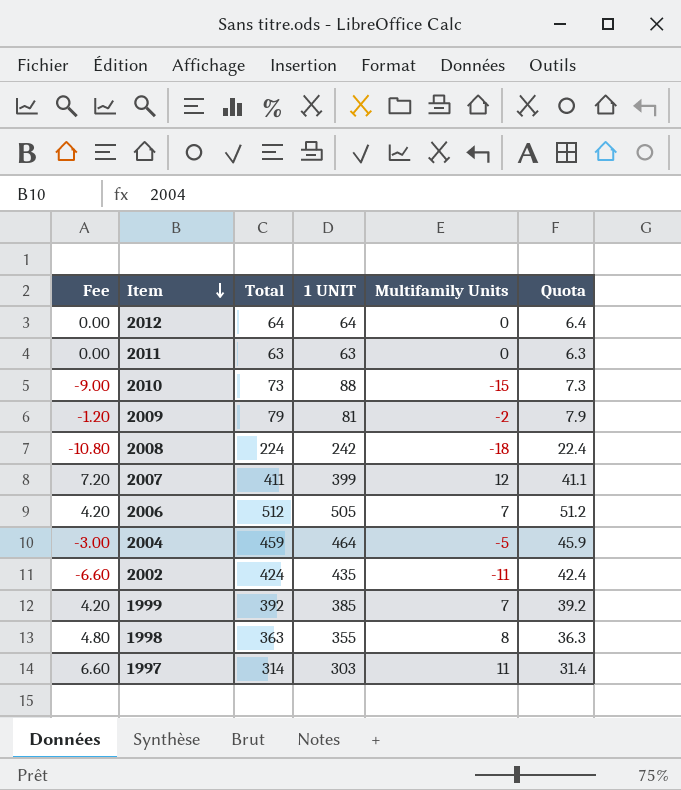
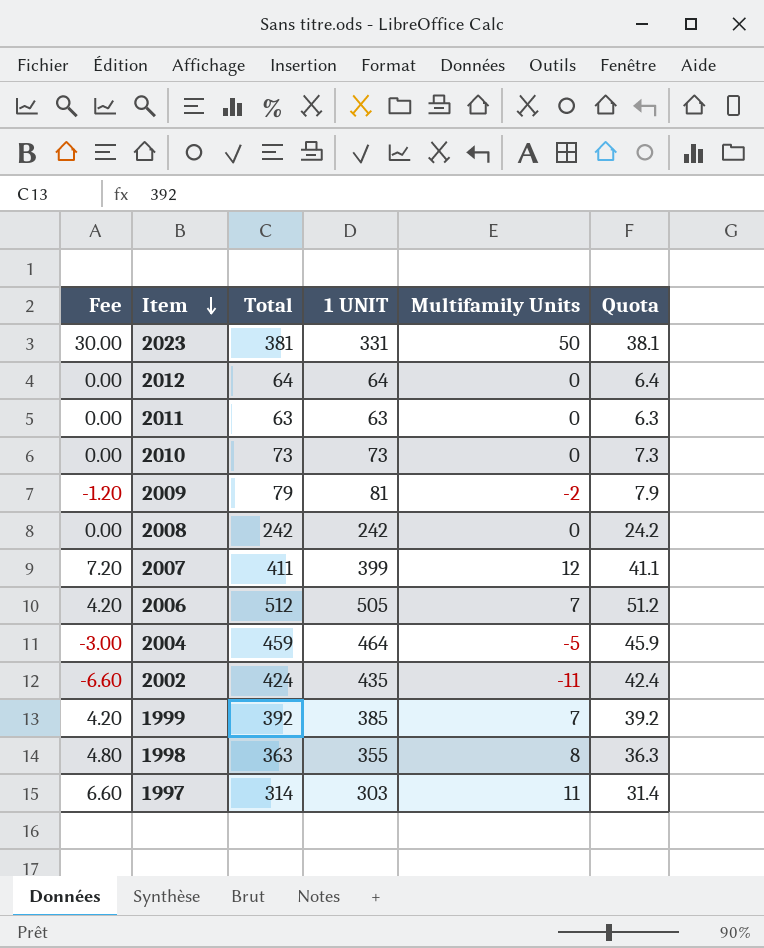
row 2023: none -> 30.00 | 381 | 331 | 50 | 38.1
2010 | Fee: -9.00 -> 0.00
2010 | 1 UNIT: 88 -> 73
2010 | Multifamily Units: -15 -> 0
2008 | Fee: -10.80 -> 0.00
2008 | Total: 224 -> 242
2008 | Multifamily Units: -18 -> 0
2008 | Quota: 22.4 -> 24.2

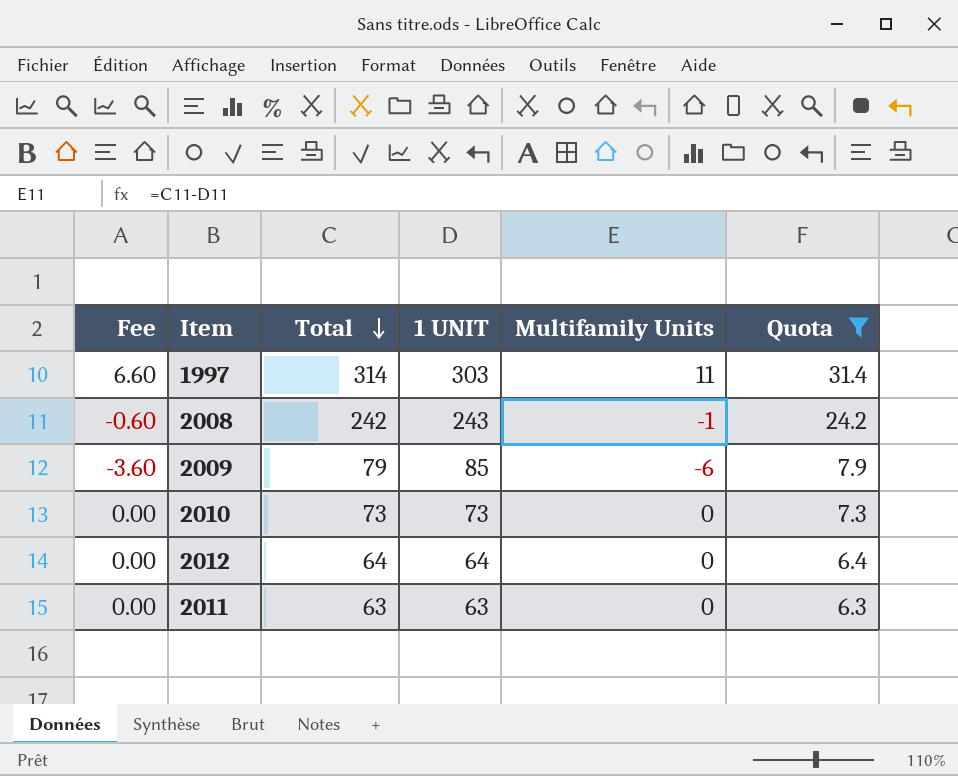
filter: none -> Quota <= 31.4
row order: Item descending -> Total descending
2008 | Fee: 0.00 -> -0.60
2008 | 1 UNIT: 242 -> 243
2008 | Multifamily Units: 0 -> -1
2009 | Fee: -1.20 -> -3.60
2009 | 1 UNIT: 81 -> 85
2009 | Multifamily Units: -2 -> -6

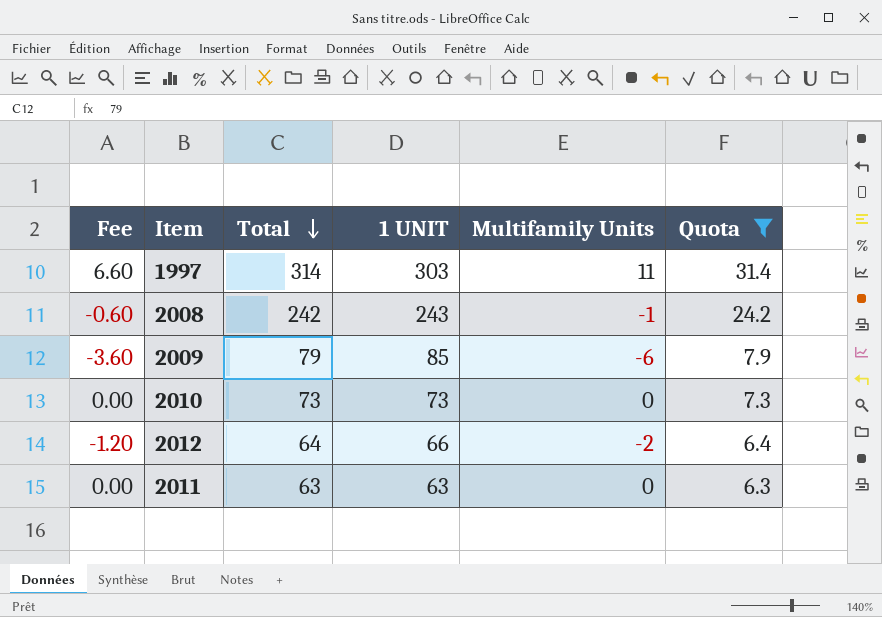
2012 | Fee: 0.00 -> -1.20
2012 | 1 UNIT: 64 -> 66
2012 | Multifamily Units: 0 -> -2

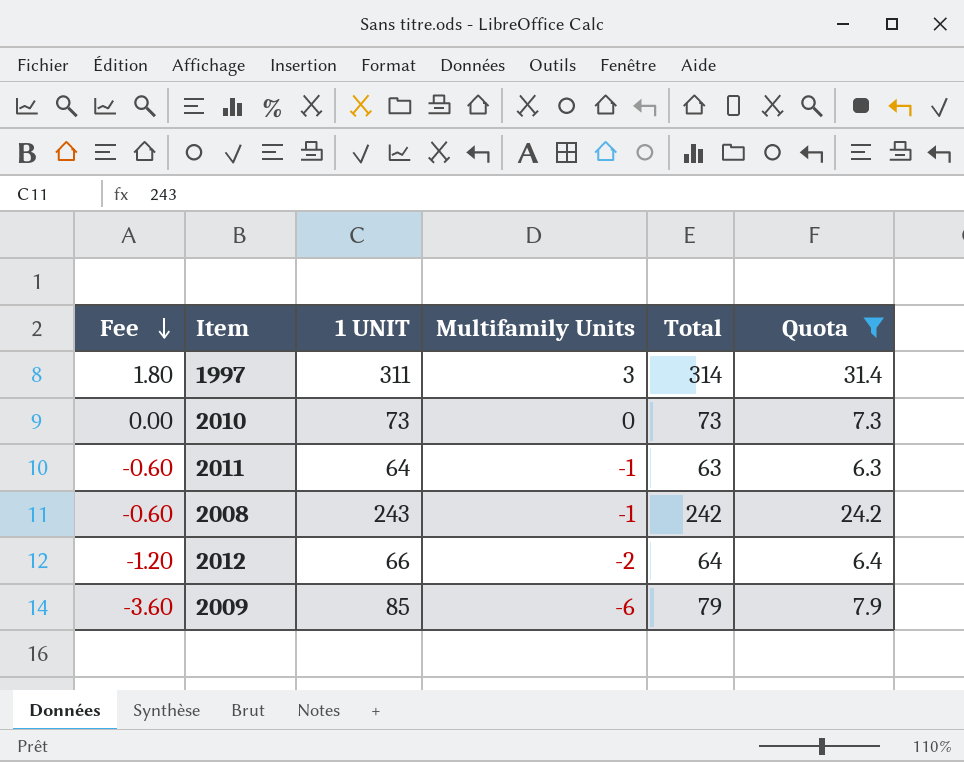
row order: Total descending -> Fee descending
column Total | position: 3 -> 5
1997 | Fee: 6.60 -> 1.80
1997 | 1 UNIT: 303 -> 311
1997 | Multifamily Units: 11 -> 3
2011 | Fee: 0.00 -> -0.60
2011 | 1 UNIT: 63 -> 64
2011 | Multifamily Units: 0 -> -1

